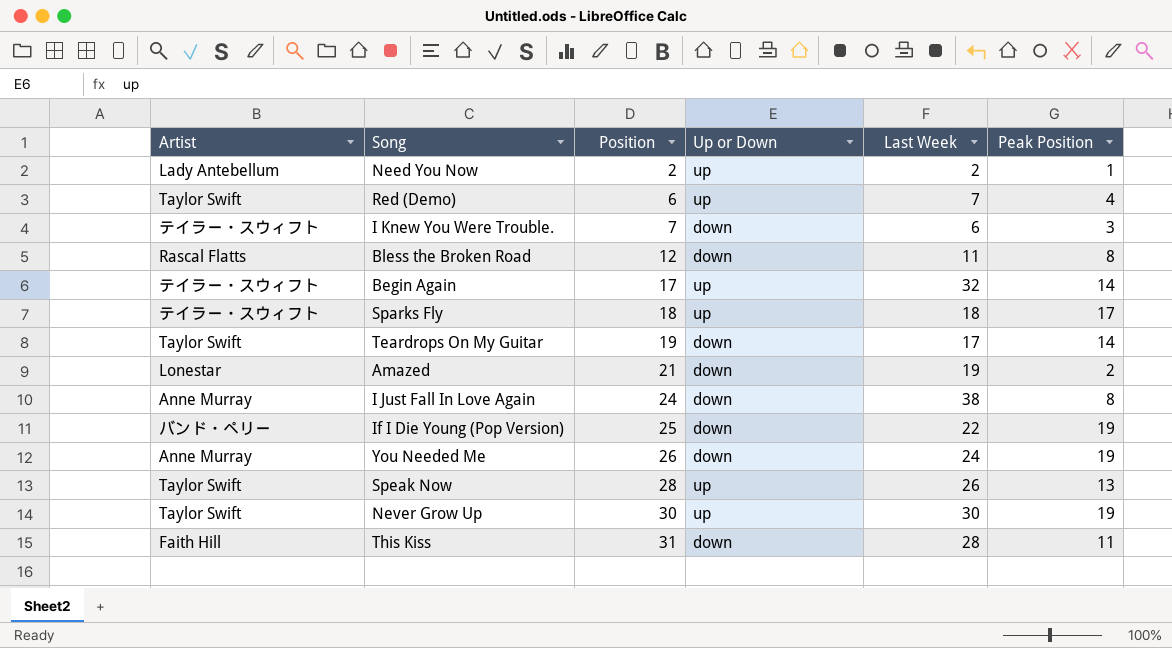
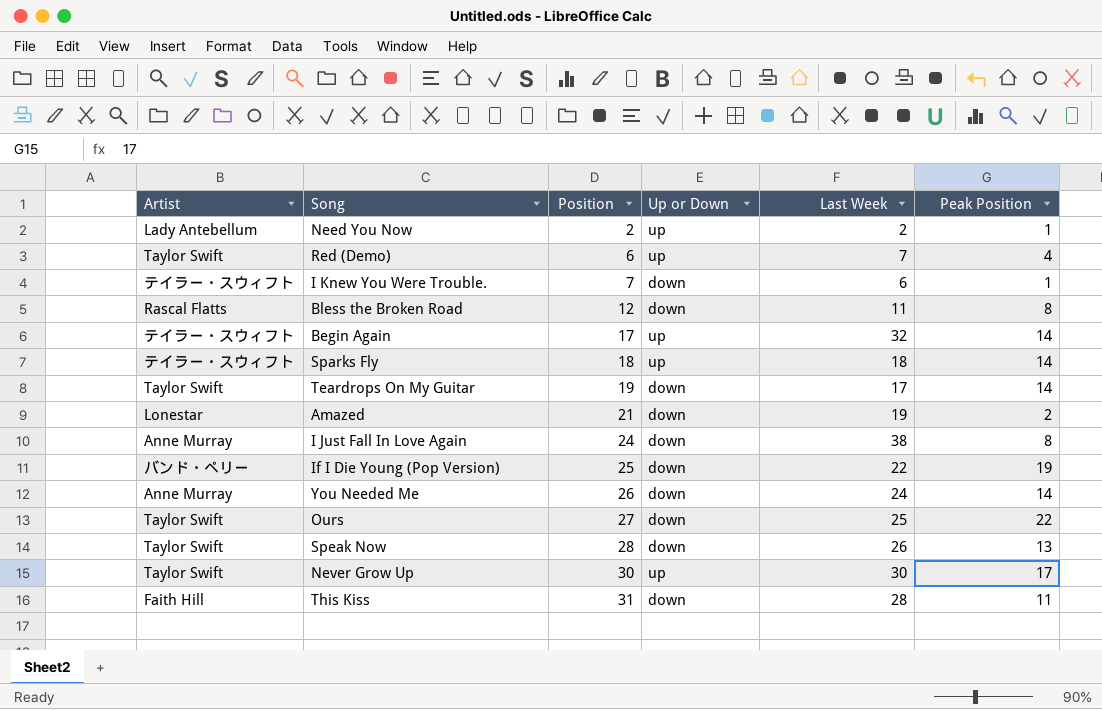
I Knew You Were Trouble. | Peak Position: 3 -> 1
Sparks Fly | Peak Position: 17 -> 14
You Needed Me | Peak Position: 19 -> 14
row Ours: none -> Taylor Swift | 27 | down | 25 | 22
Speak Now | Up or Down: up -> down
Never Grow Up | Peak Position: 19 -> 17

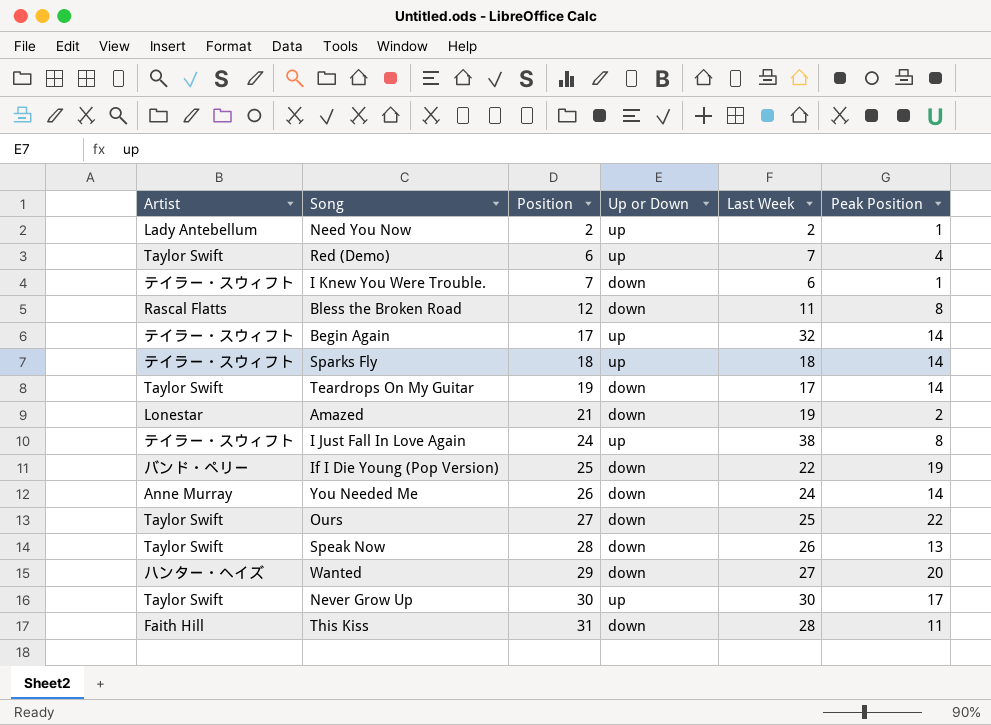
I Just Fall In Love Again | Artist: Anne Murray -> テイラー・スウィフト
I Just Fall In Love Again | Up or Down: down -> up
row Wanted: none -> ハンター・ヘイズ | 29 | down | 27 | 20

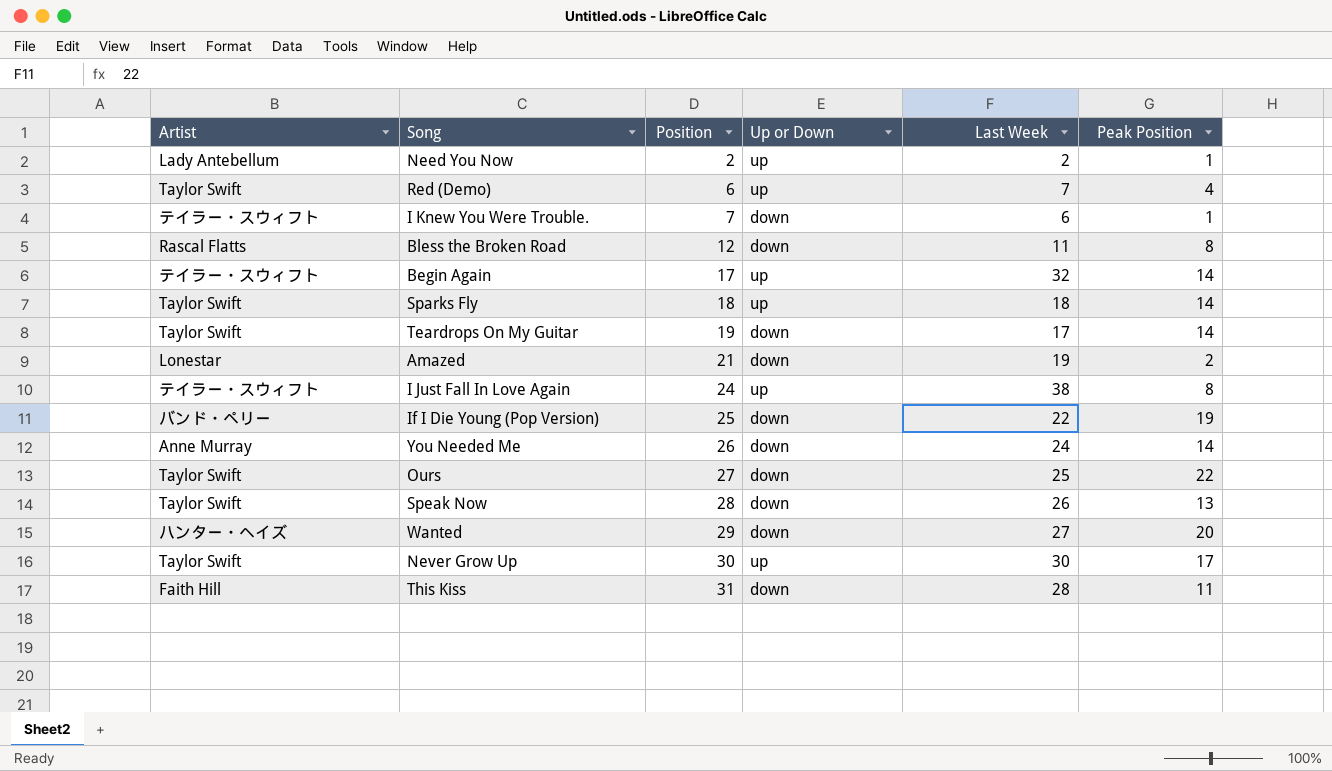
Sparks Fly | Artist: テイラー・スウィフト -> Taylor Swift

